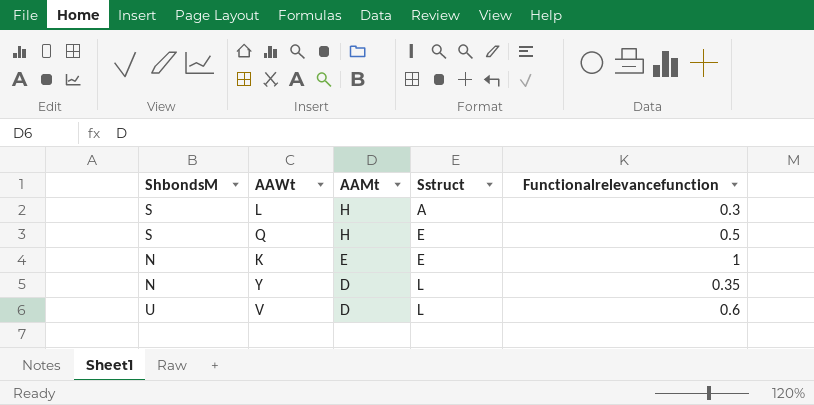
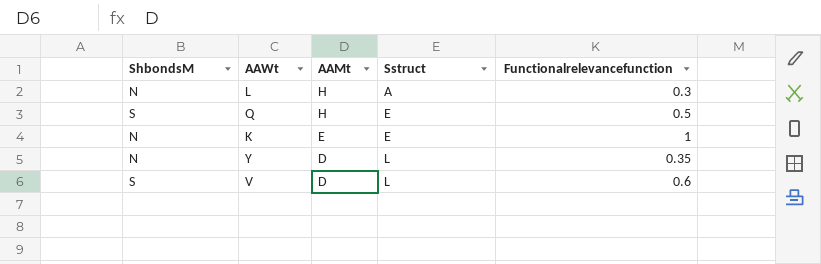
L | ShbondsM: S -> N
V | ShbondsM: U -> S

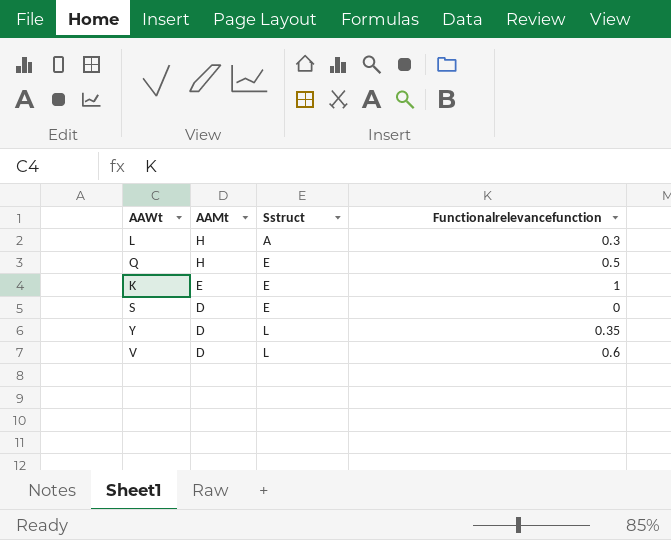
column ShbondsM | position: 1 -> none
row S: none -> D | E | 0

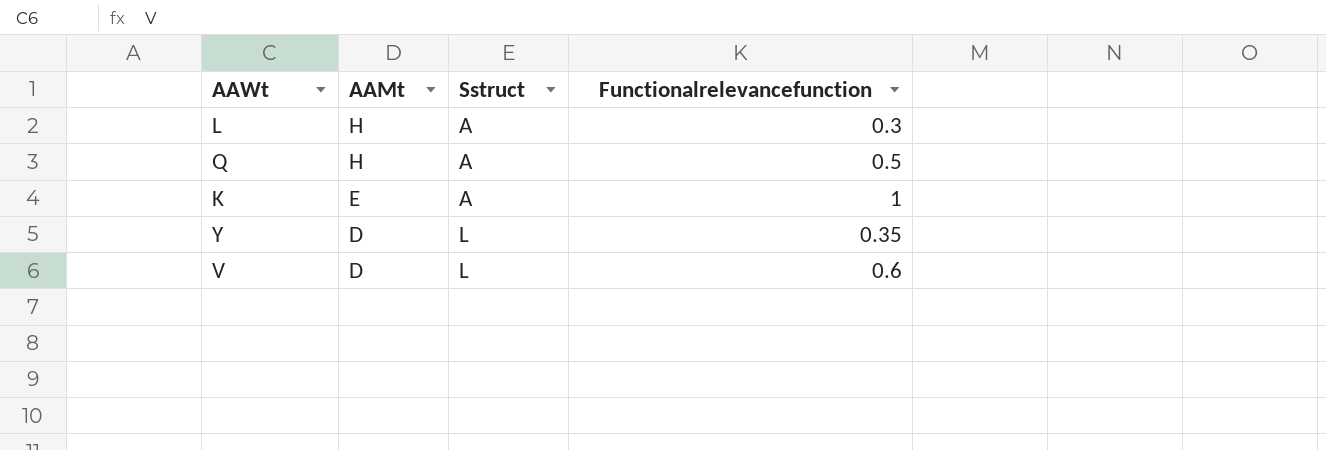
row S: D | E | 0 -> none
Q | Sstruct: E -> A
K | Sstruct: E -> A

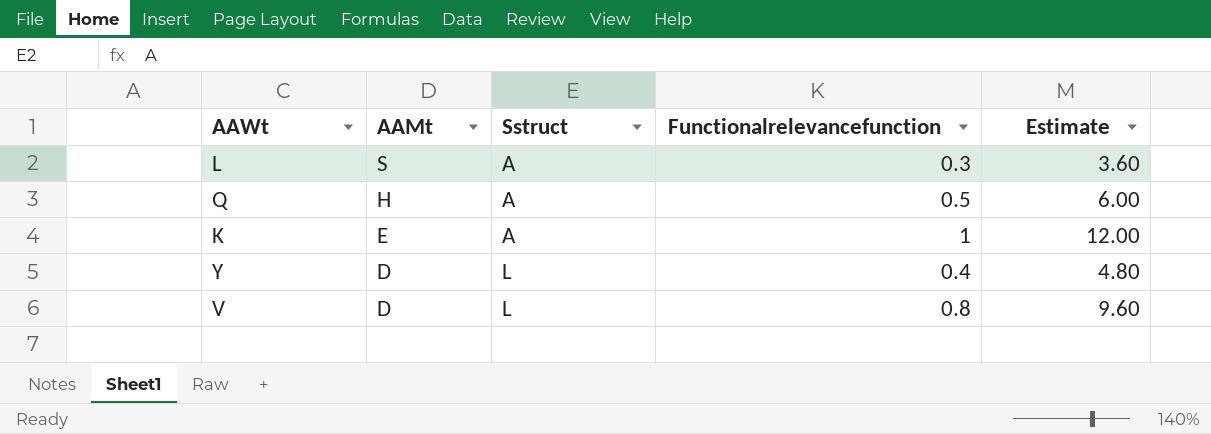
column Estimate | formula: none -> [Functionalrelevancefunction] * 12
L | AAMt: H -> S
Y | Functionalrelevancefunction: 0.35 -> 0.4
V | Functionalrelevancefunction: 0.6 -> 0.8

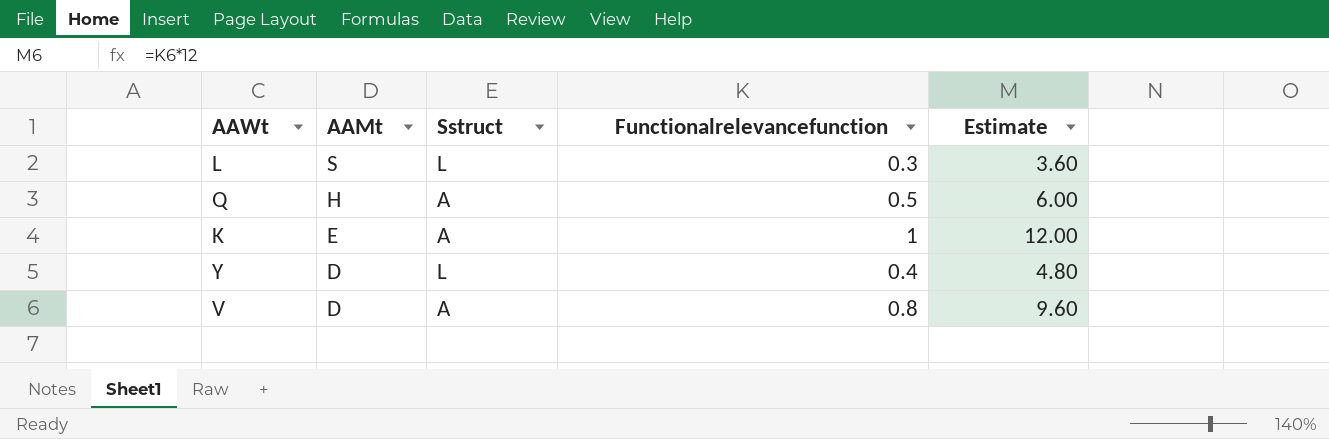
L | Sstruct: A -> L
V | Sstruct: L -> A

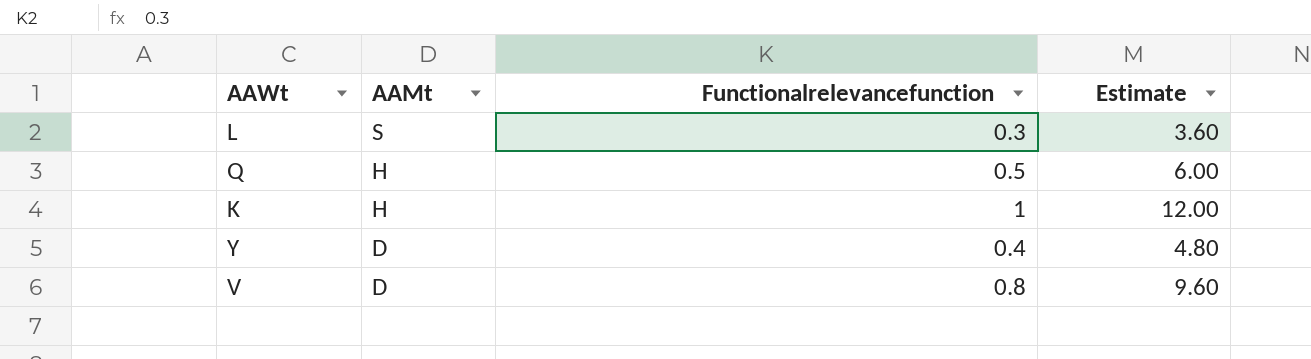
column Sstruct | position: 3 -> none
K | AAMt: E -> H

